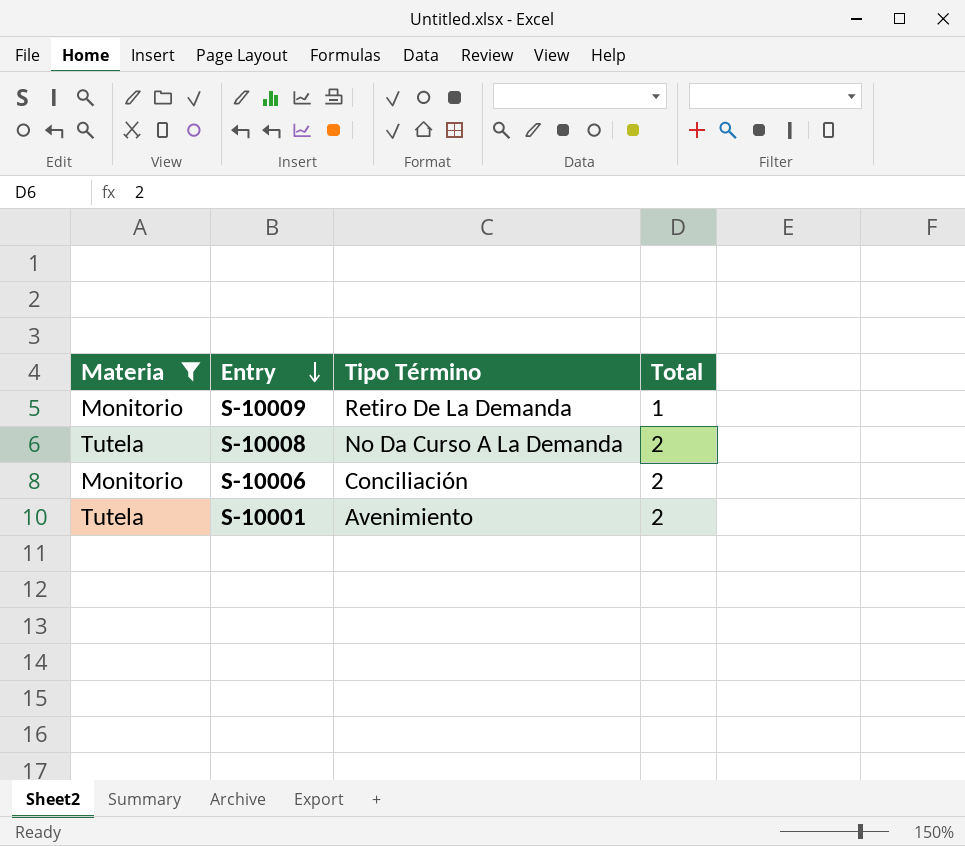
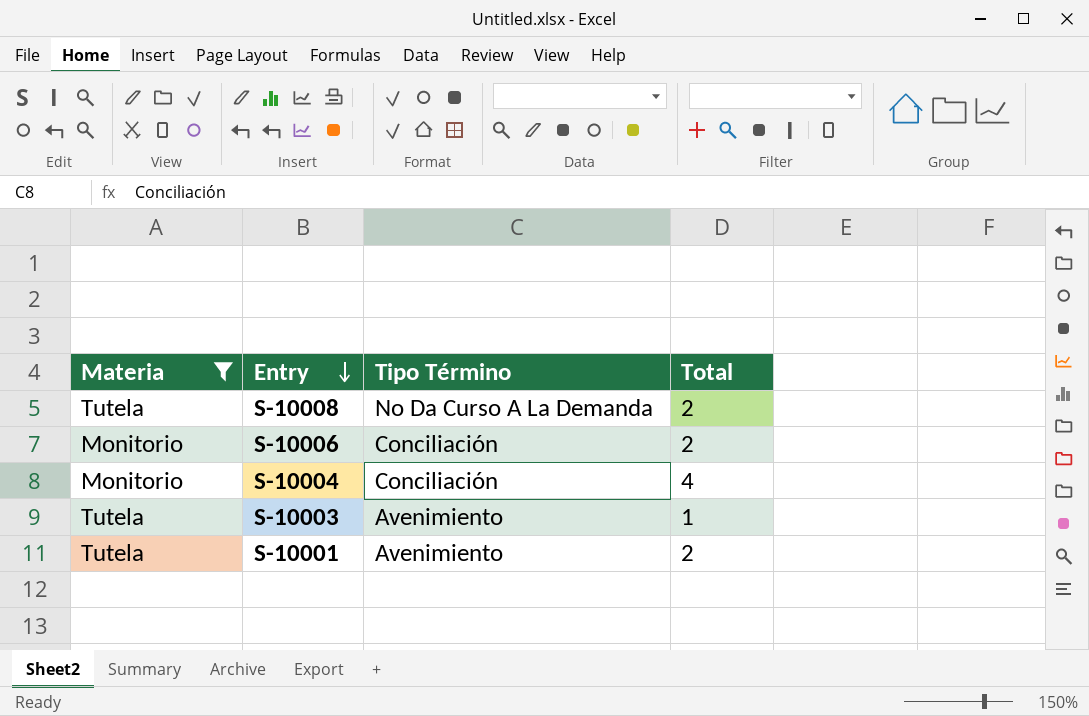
row S-10009: Monitorio | Retiro De La Demanda | 1 -> none
row S-10004: none -> Monitorio | Conciliación | 4
row S-10003: none -> Tutela | Avenimiento | 1

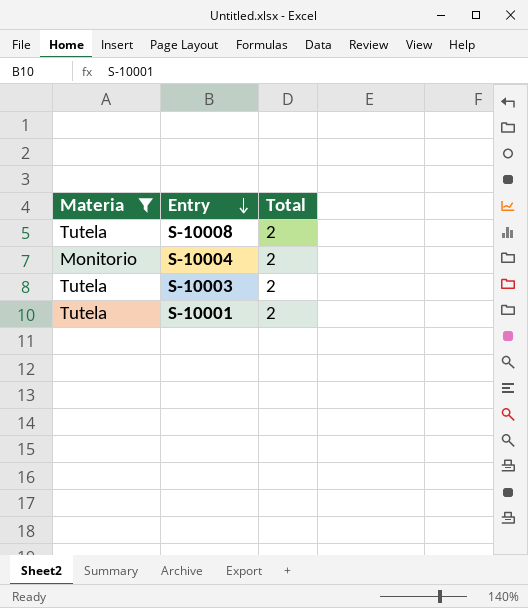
column Tipo Término | position: 3 -> none
row S-10006: Monitorio | Conciliación | 2 -> none
S-10004 | Total: 4 -> 2
S-10003 | Total: 1 -> 2

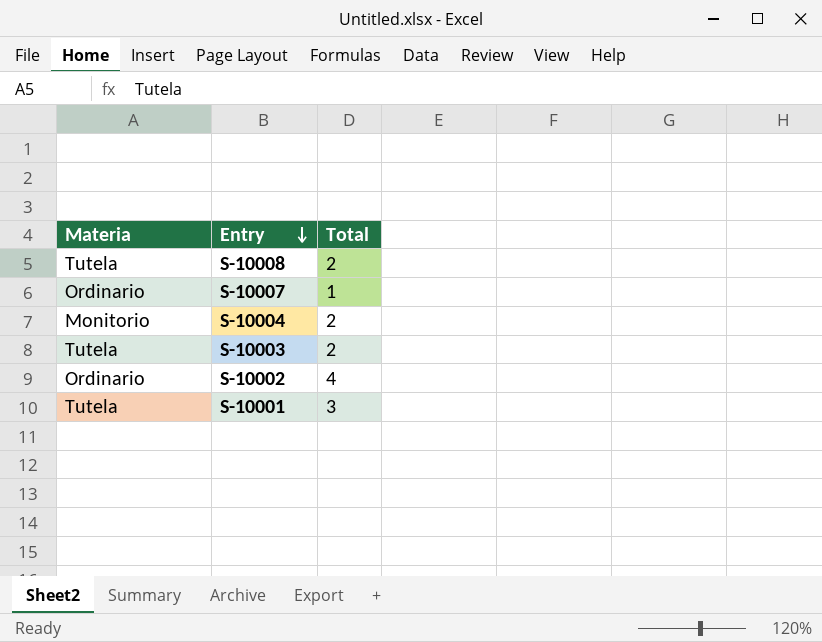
filter: Materia != Ordinario -> none
S-10001 | Total: 2 -> 3

